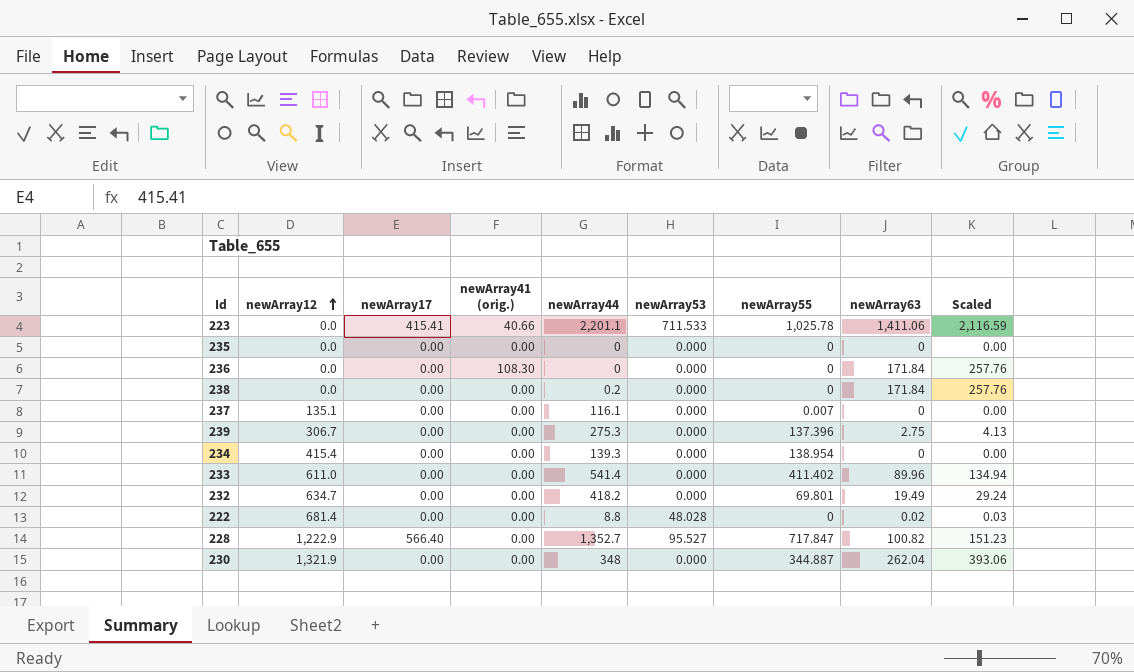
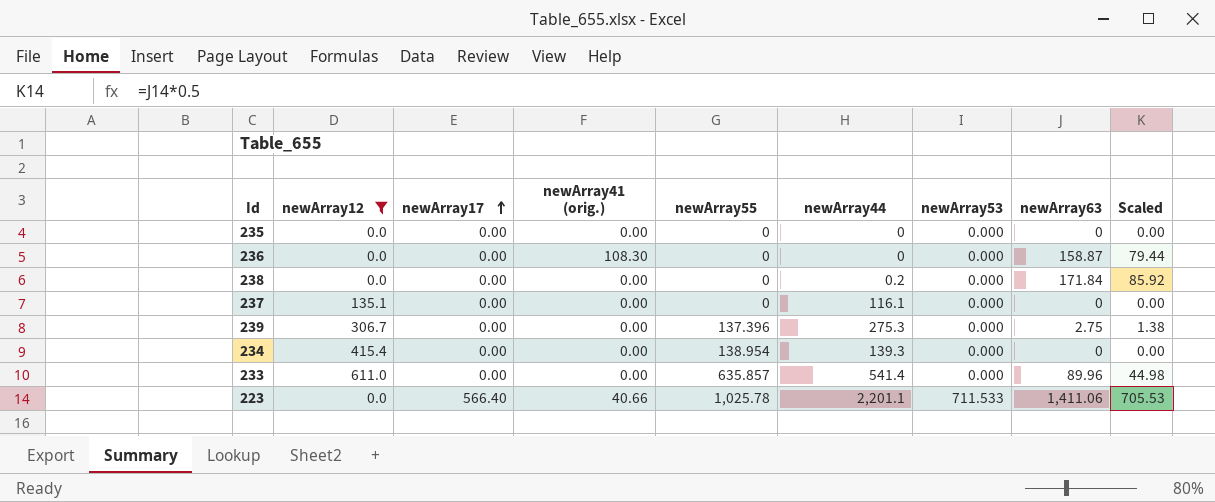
filter: none -> newArray12 <= 611.0
row order: newArray12 ascending -> newArray17 ascending
column newArray55 | position: 7 -> 5
column Scaled | formula: [newArray63] * 1.5 -> [newArray63] * 0.5
236 | newArray63: 171.84 -> 158.87
237 | newArray55: 0.007 -> 0
233 | newArray55: 411.402 -> 635.857
223 | newArray17: 415.41 -> 566.40

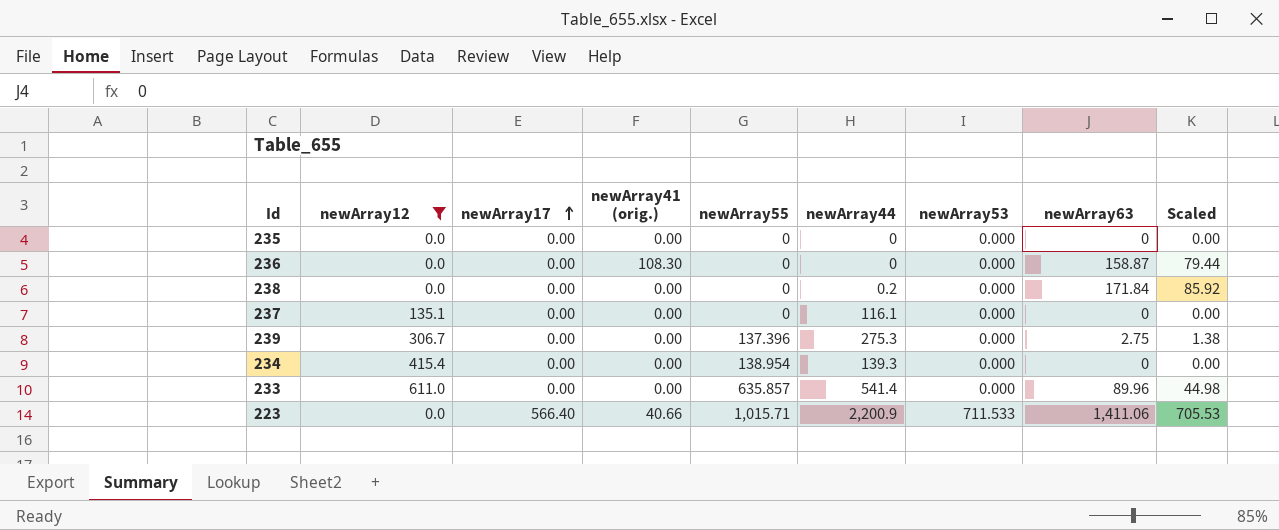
223 | newArray55: 1,025.78 -> 1,015.71
223 | newArray44: 2,201.1 -> 2,200.9

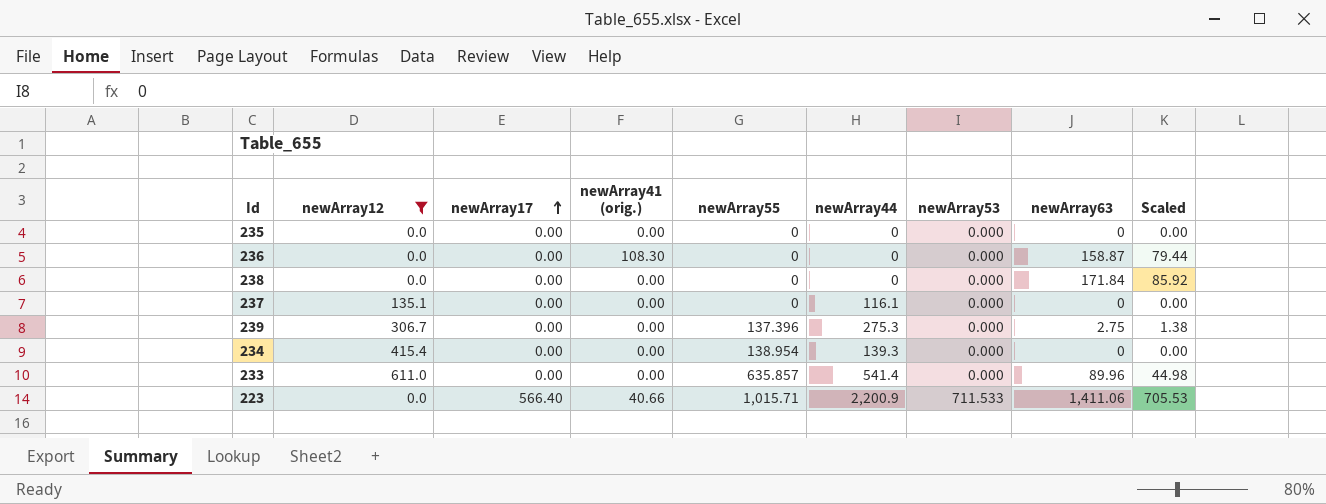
238 | newArray44: 0.2 -> 0

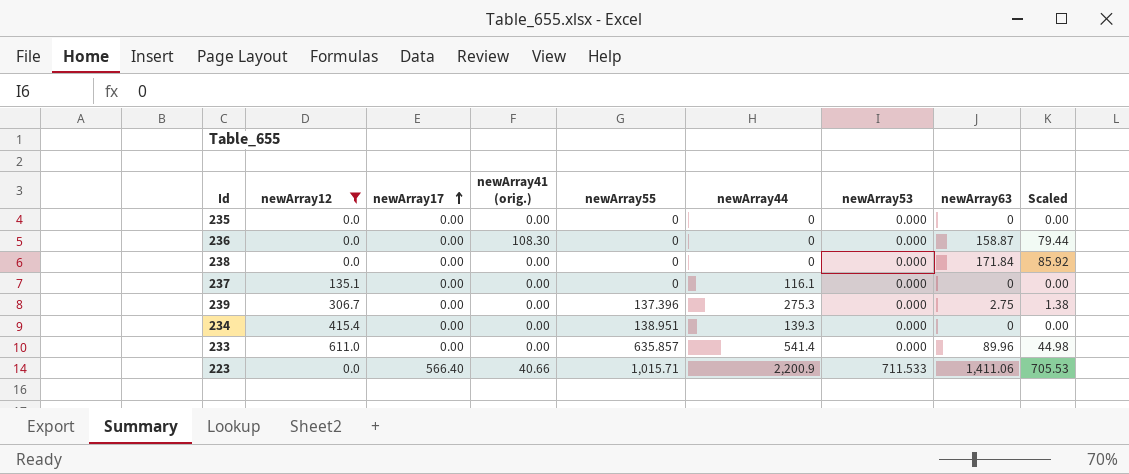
234 | newArray55: 138.954 -> 138.951

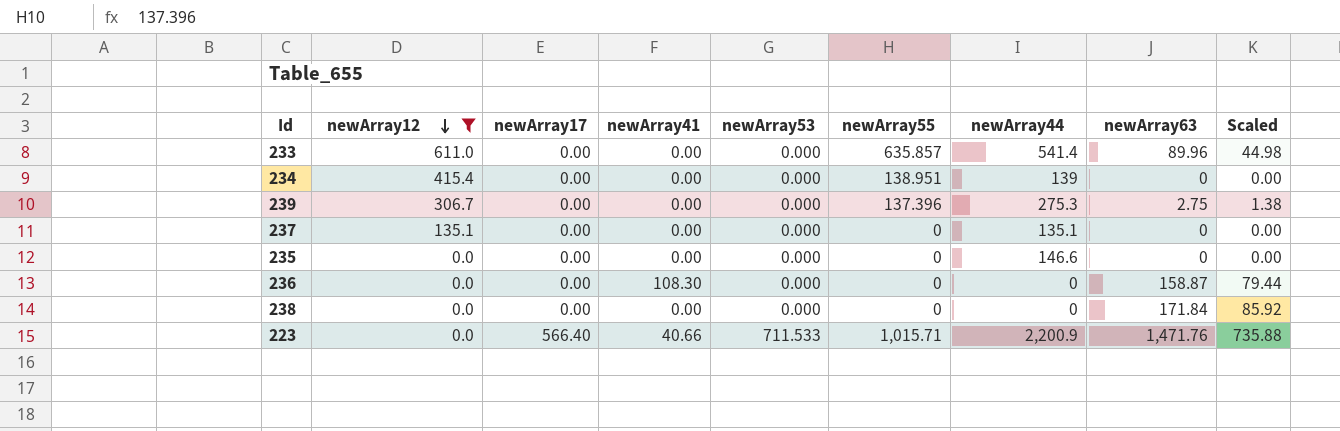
row order: newArray17 ascending -> newArray12 descending
column name: newArray41 (orig.) -> newArray41
column newArray53 | position: 7 -> 5
234 | newArray44: 139.3 -> 139
237 | newArray44: 116.1 -> 135.1
235 | newArray44: 0 -> 146.6
223 | newArray63: 1,411.06 -> 1,471.76
223 | Scaled: 705.53 -> 735.88

